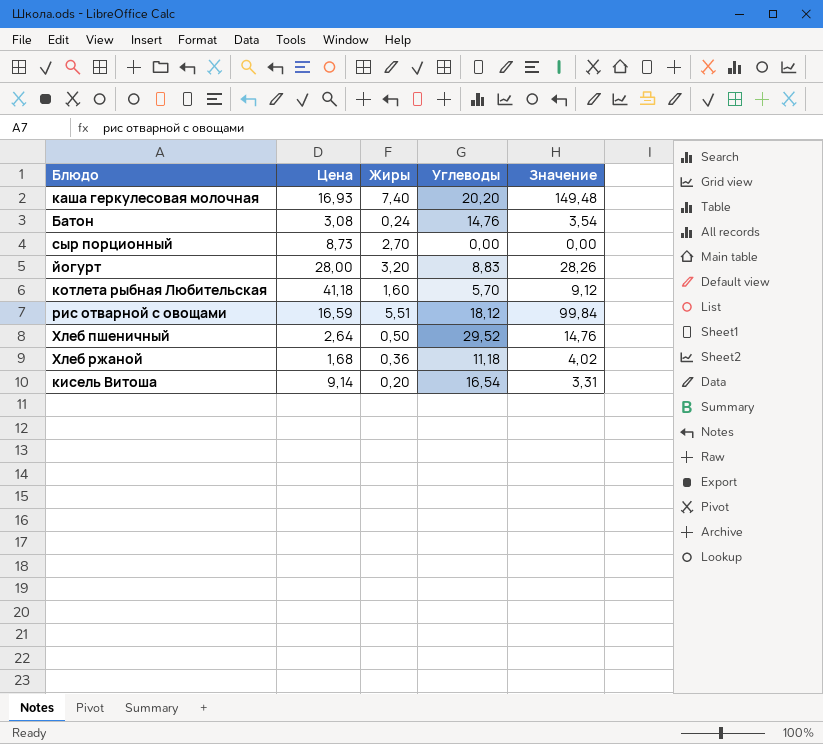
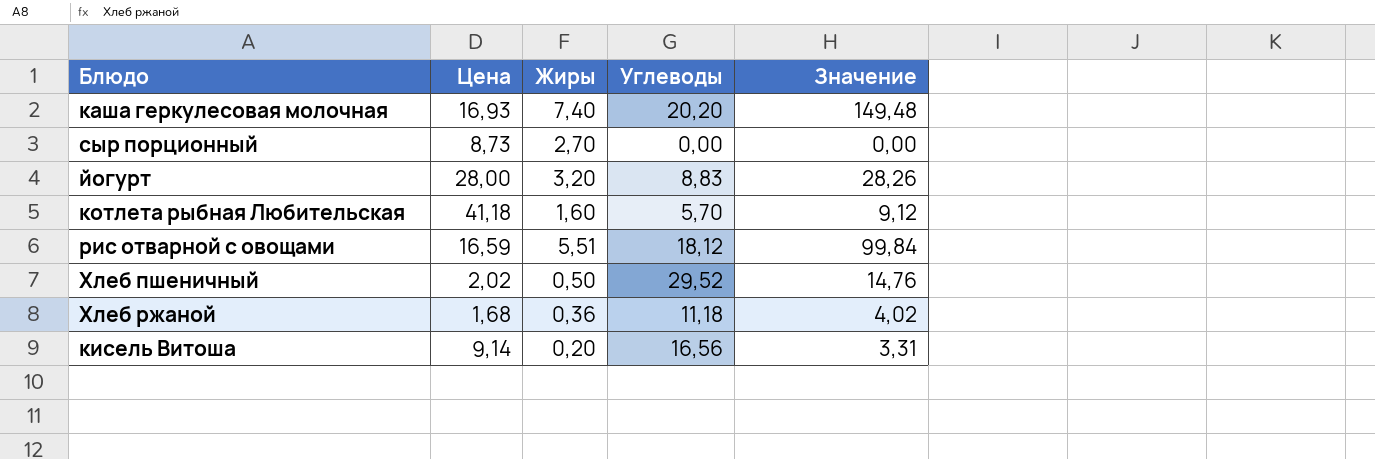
row Батон: 3,08 | 0,24 | 14,76 | 3,54 -> none
Хлеб пшеничный | Цена: 2,64 -> 2,02
кисель Витоша | Углеводы: 16,54 -> 16,56

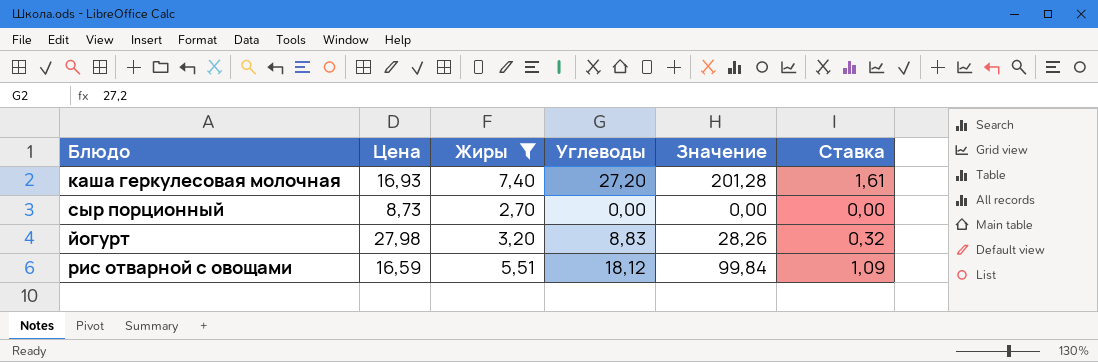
filter: none -> Жиры >= 2,70
column Ставка | formula: none -> [Углеводы] / [Цена]
каша геркулесовая молочная | Углеводы: 20,20 -> 27,20
каша геркулесовая молочная | Значение: 149,48 -> 201,28
йогурт | Цена: 28,00 -> 27,98

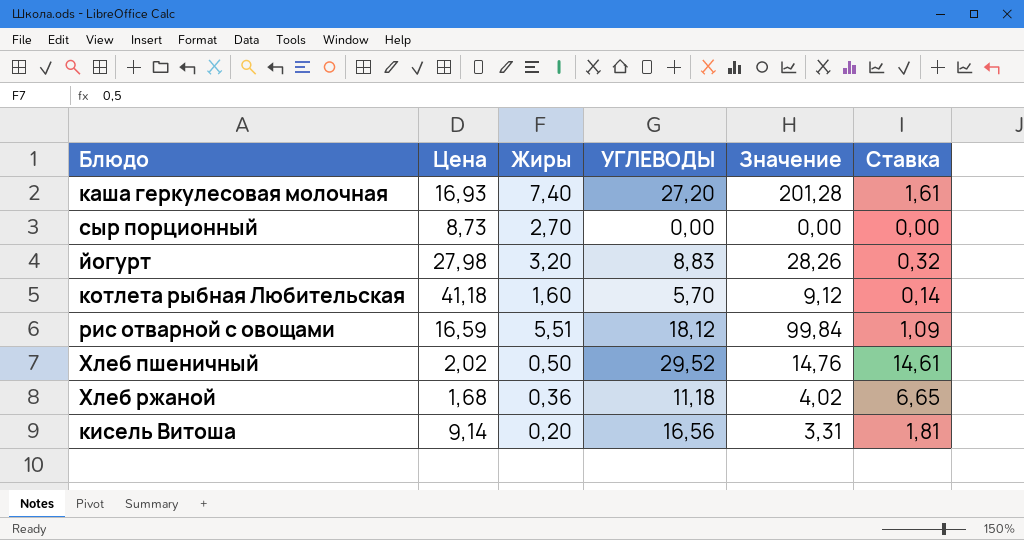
filter: Жиры >= 2,70 -> none
column name: Углеводы -> УГЛЕВОДЫ

